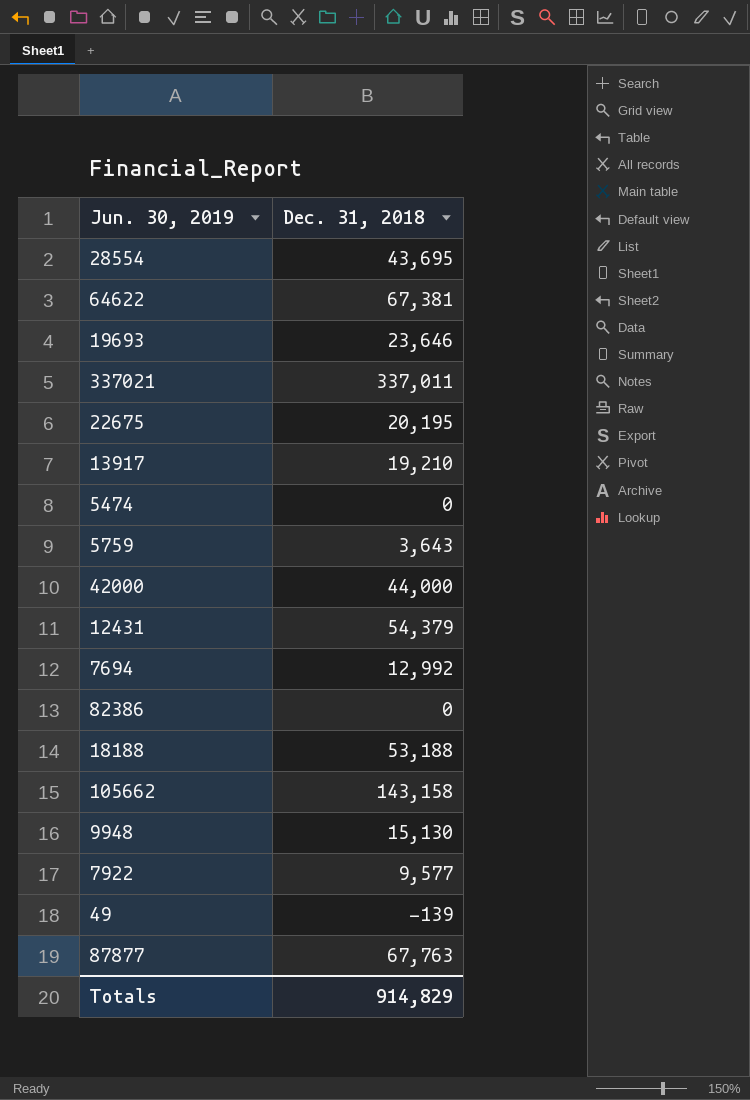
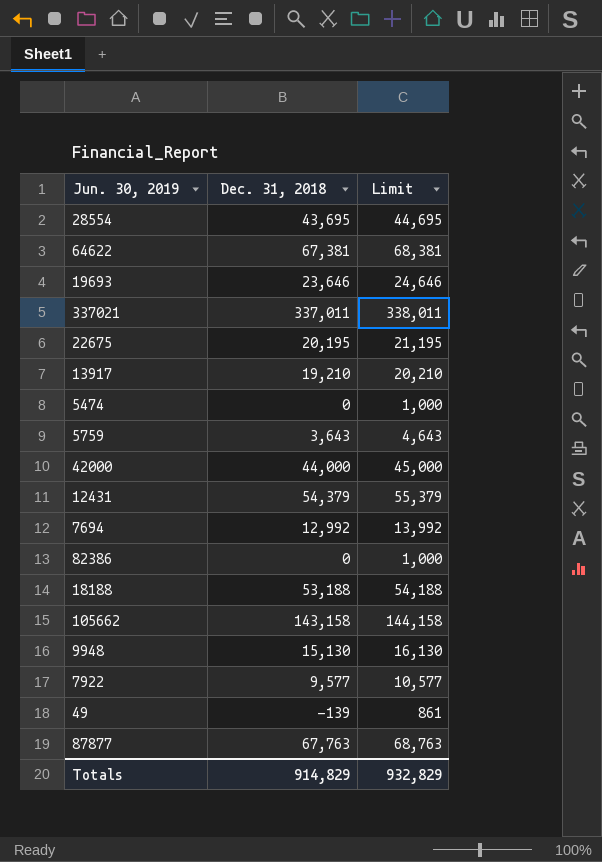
column Limit | formula: none -> [Dec. 31, 2018] + 1000

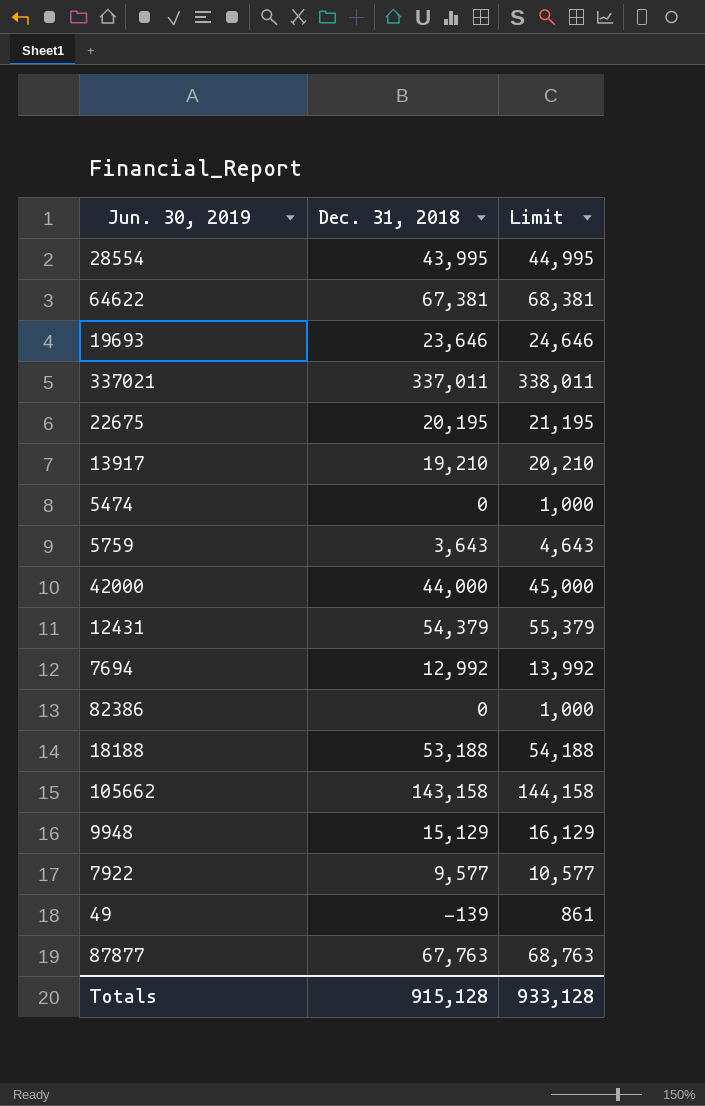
28554 | Dec. 31, 2018: 43,695 -> 43,995
28554 | Limit: 44,695 -> 44,995
9948 | Dec. 31, 2018: 15,130 -> 15,129
9948 | Limit: 16,130 -> 16,129
Totals | Dec. 31, 2018: 914,829 -> 915,128
Totals | Limit: 932,829 -> 933,128

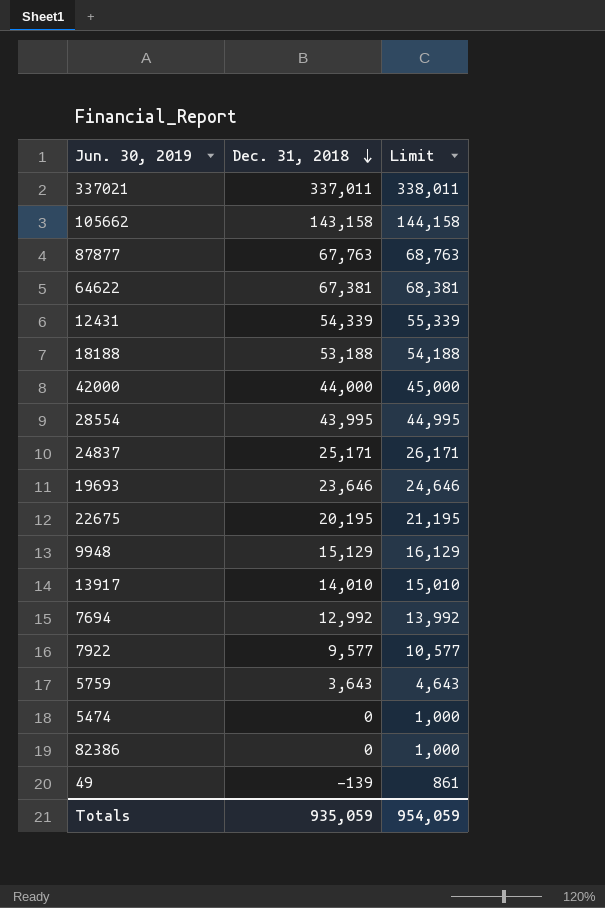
row order: none -> Dec. 31, 2018 descending
12431 | Dec. 31, 2018: 54,379 -> 54,339
12431 | Limit: 55,379 -> 55,339
row 24837: none -> 25,171 | 26,171
13917 | Dec. 31, 2018: 19,210 -> 14,010
13917 | Limit: 20,210 -> 15,010
Totals | Dec. 31, 2018: 915,128 -> 935,059
Totals | Limit: 933,128 -> 954,059

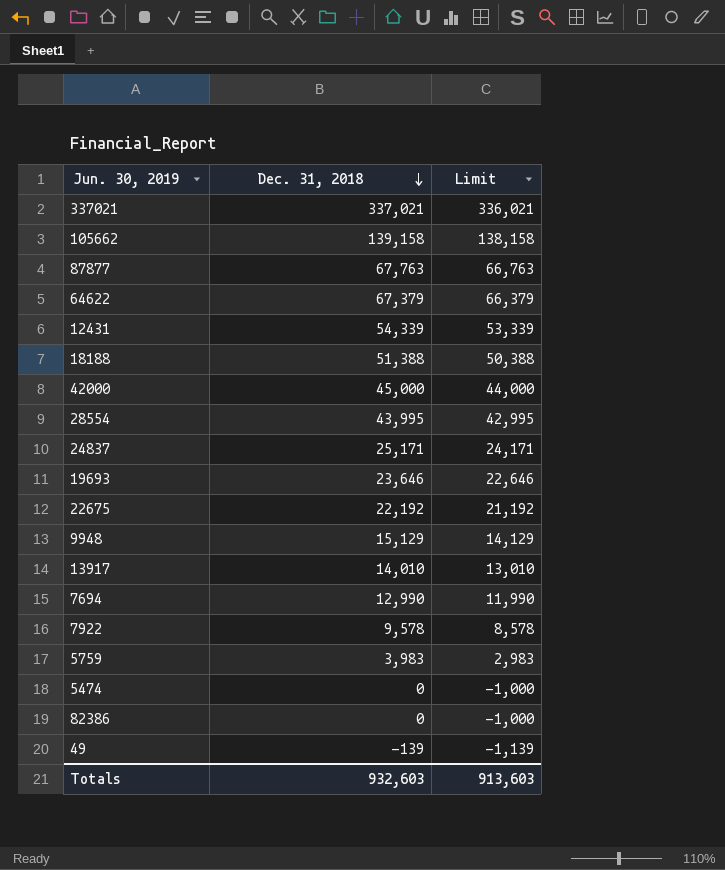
column Limit | formula: [Dec. 31, 2018] + 1000 -> [Dec. 31, 2018] - 1000
337021 | Dec. 31, 2018: 337,011 -> 337,021
105662 | Dec. 31, 2018: 143,158 -> 139,158
64622 | Dec. 31, 2018: 67,381 -> 67,379
18188 | Dec. 31, 2018: 53,188 -> 51,388
42000 | Dec. 31, 2018: 44,000 -> 45,000
22675 | Dec. 31, 2018: 20,195 -> 22,192
7694 | Dec. 31, 2018: 12,992 -> 12,990
7922 | Dec. 31, 2018: 9,577 -> 9,578
5759 | Dec. 31, 2018: 3,643 -> 3,983
Totals | Dec. 31, 2018: 935,059 -> 932,603
Totals | Limit: 954,059 -> 913,603

